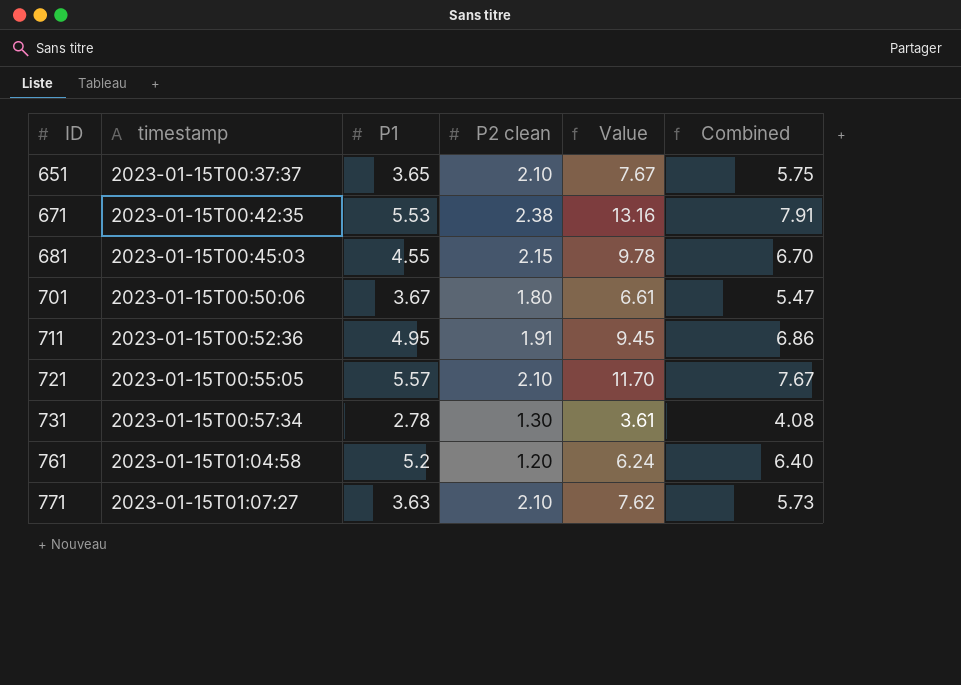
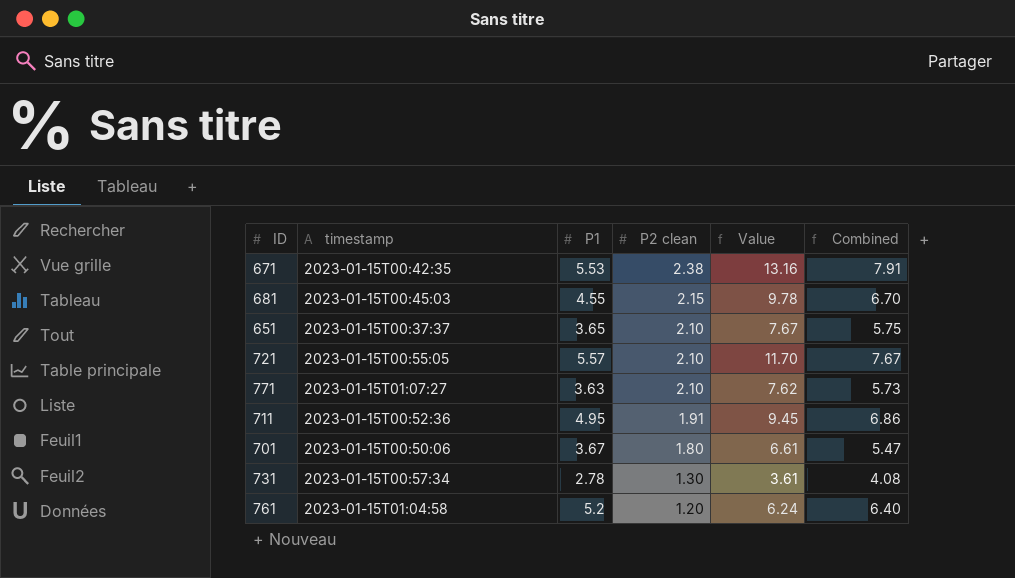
row order: ID ascending -> P2 clean descending

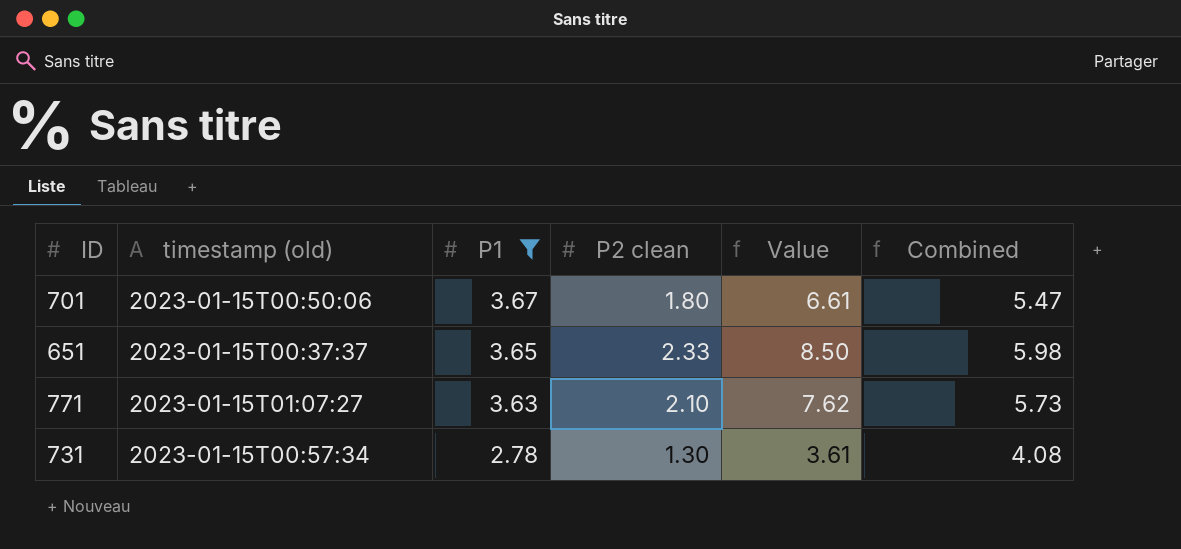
filter: none -> P1 <= 3.67
row order: P2 clean descending -> P1 descending
column name: timestamp -> timestamp (old)
651 | P2 clean: 2.10 -> 2.33
651 | Value: 7.67 -> 8.50
651 | Combined: 5.75 -> 5.98

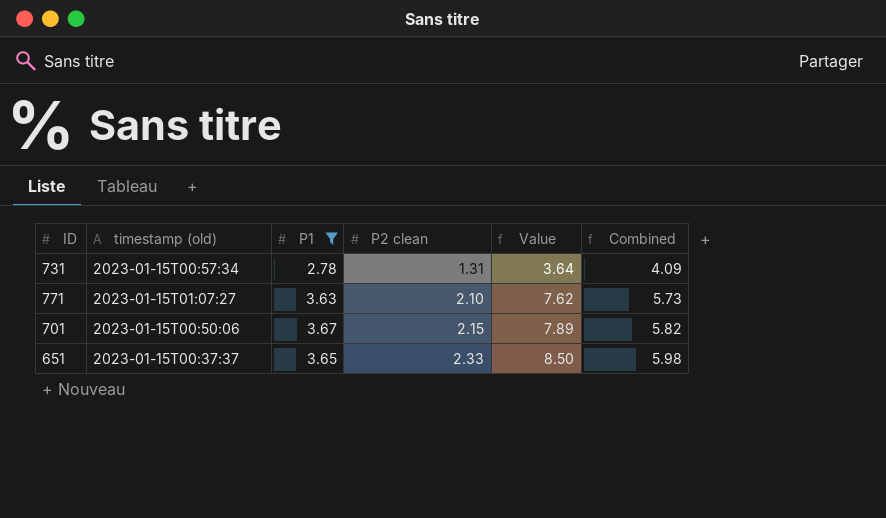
row order: P1 descending -> P2 clean ascending
731 | P2 clean: 1.30 -> 1.31
731 | Value: 3.61 -> 3.64
731 | Combined: 4.08 -> 4.09
701 | P2 clean: 1.80 -> 2.15
701 | Value: 6.61 -> 7.89
701 | Combined: 5.47 -> 5.82

